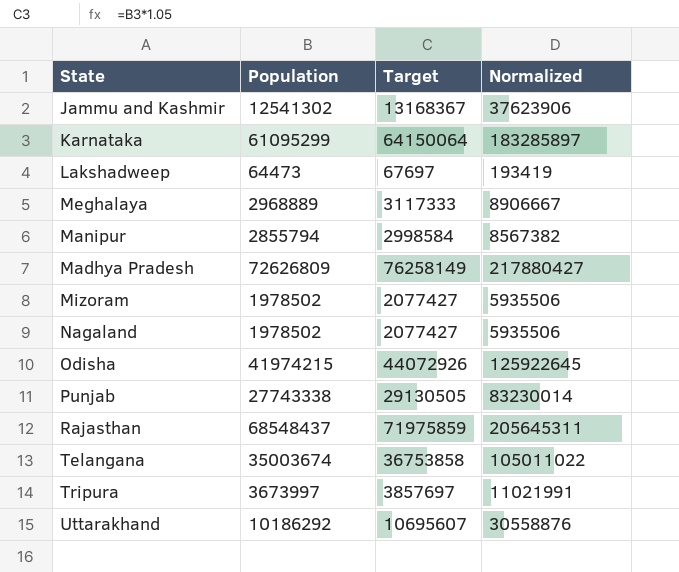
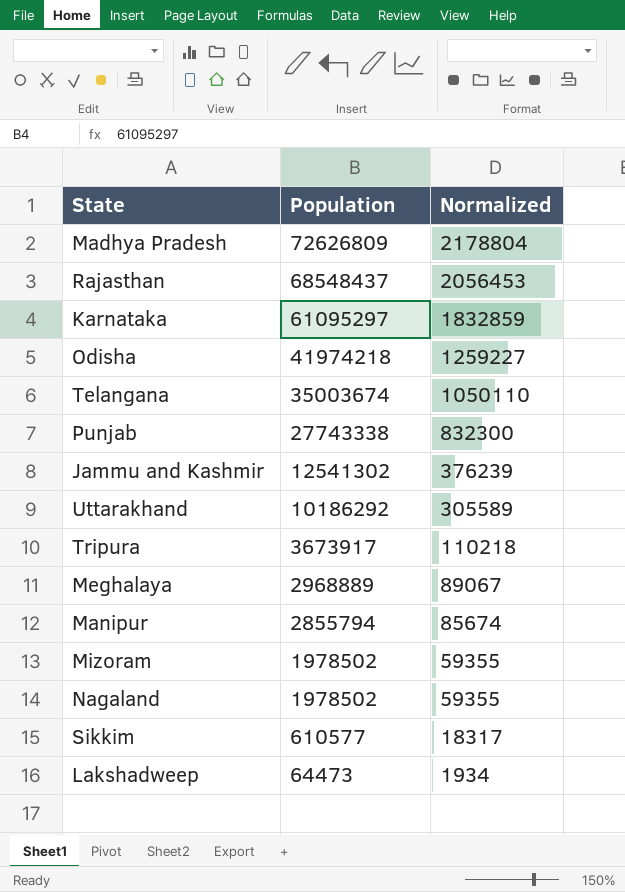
row order: none -> Population descending
column Target | formula: [Population] * 1.05 -> none
column Normalized | formula: [Population] * 3 -> [Population] * 0.03
Karnataka | Population: 61095299 -> 61095297
Odisha | Population: 41974215 -> 41974218
Tripura | Population: 3673997 -> 3673917
row Sikkim: none -> 610577 | 18317

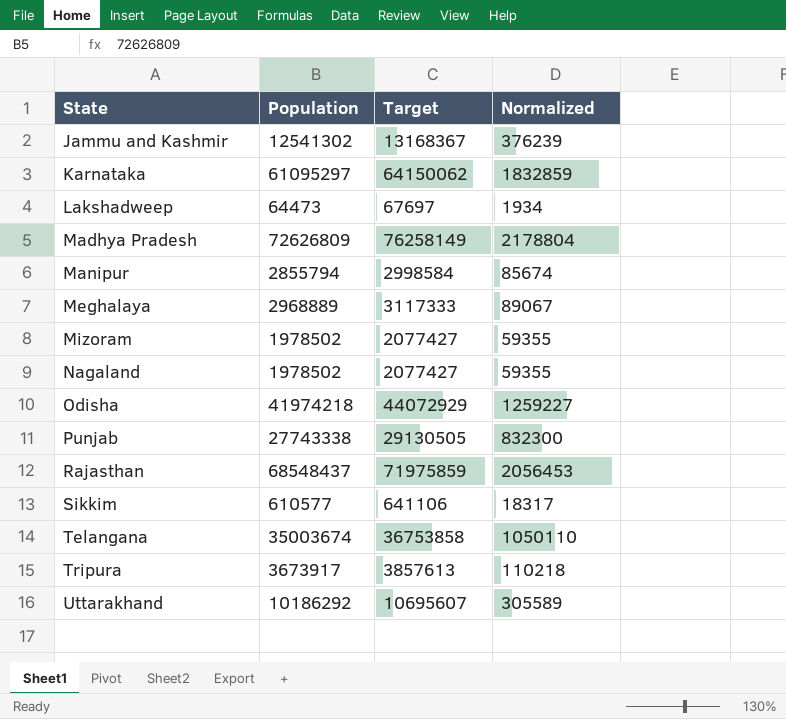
row order: Population descending -> State ascending
column Target | formula: none -> [Population] * 1.05

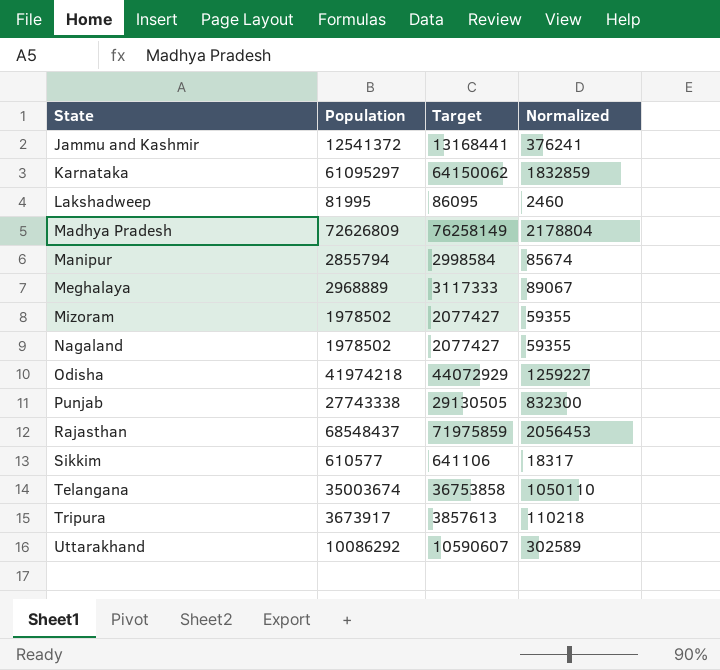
Jammu and Kashmir | Population: 12541302 -> 12541372
Jammu and Kashmir | Target: 13168367 -> 13168441
Jammu and Kashmir | Normalized: 376239 -> 376241
Lakshadweep | Population: 64473 -> 81995
Lakshadweep | Target: 67697 -> 86095
Lakshadweep | Normalized: 1934 -> 2460
Uttarakhand | Population: 10186292 -> 10086292
Uttarakhand | Target: 10695607 -> 10590607
Uttarakhand | Normalized: 305589 -> 302589

